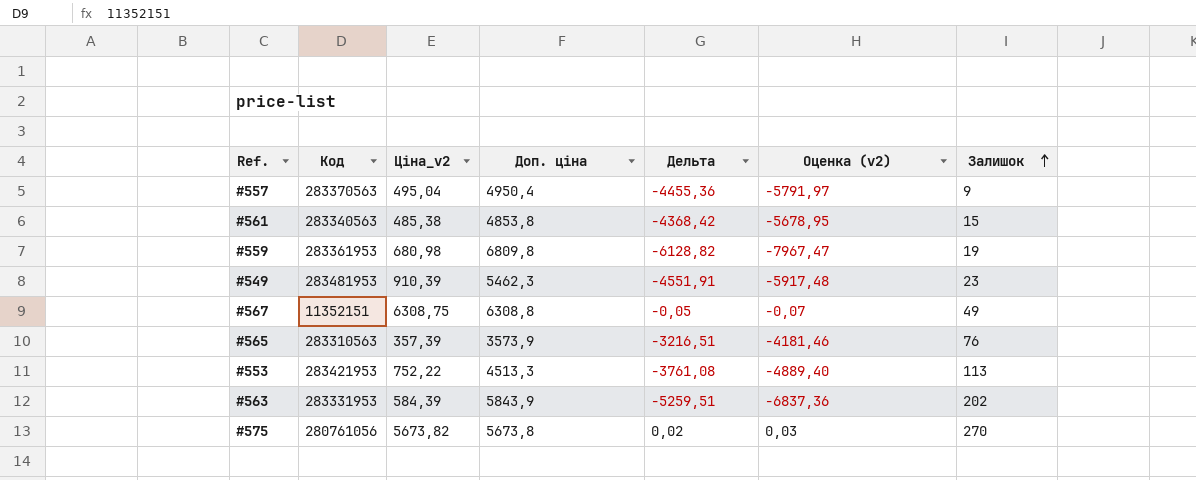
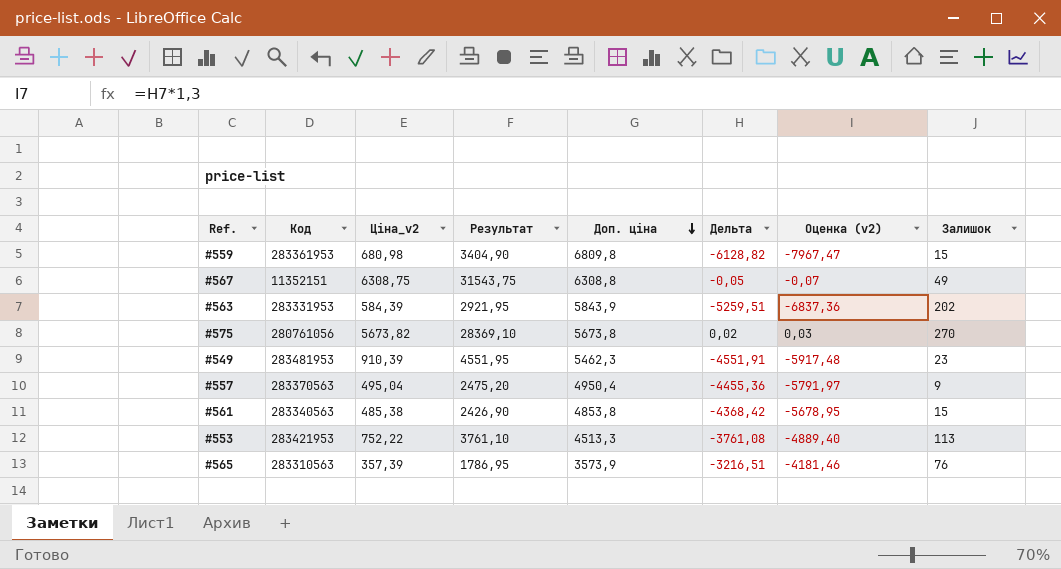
row order: Залишок ascending -> Доп. ціна descending
column Результат | formula: none -> [Ціна_v2] * 5
#559 | Залишок: 19 -> 15

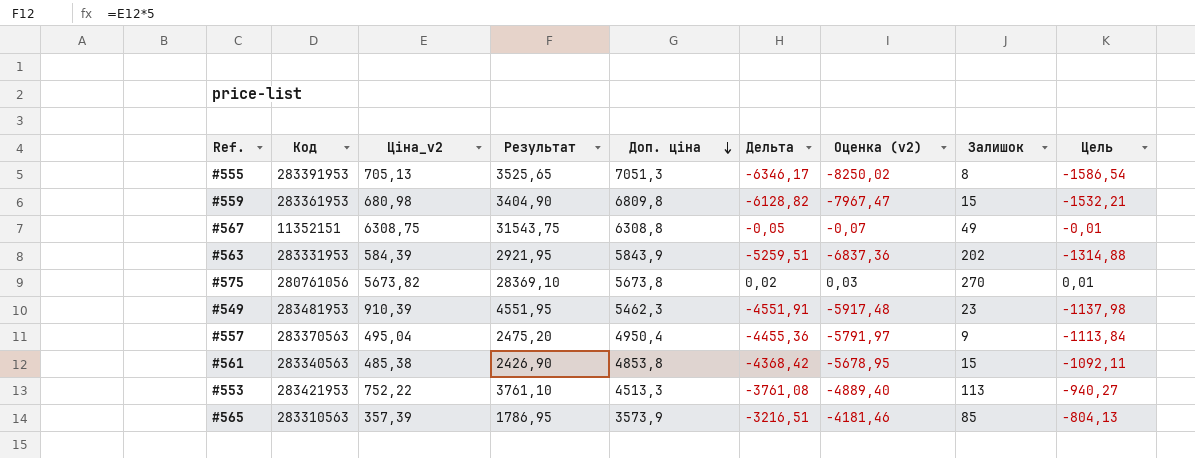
column Цель | formula: none -> [Дельта] * 0,25
row #555: none -> 283391953 | 705,13 | 3525,65 | 7051,3 | -6346,17 | -8250,02 | 8 | -1586,54
#565 | Залишок: 76 -> 85

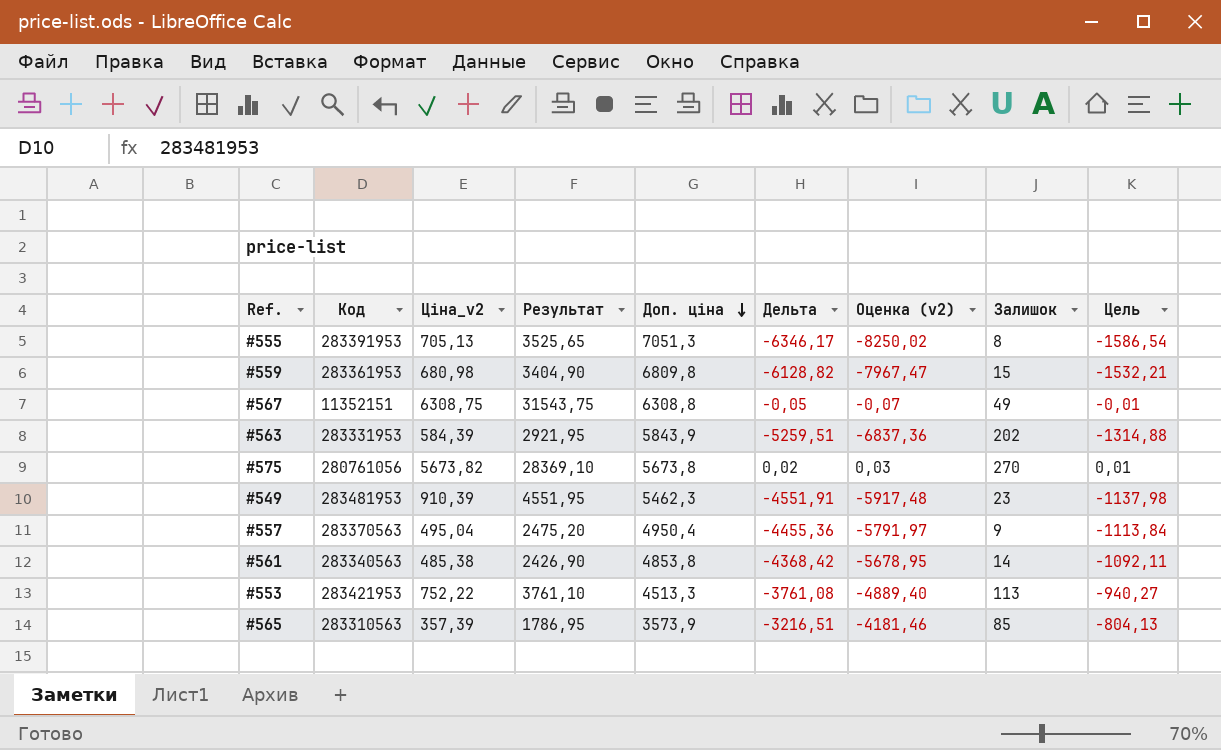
#561 | Залишок: 15 -> 14

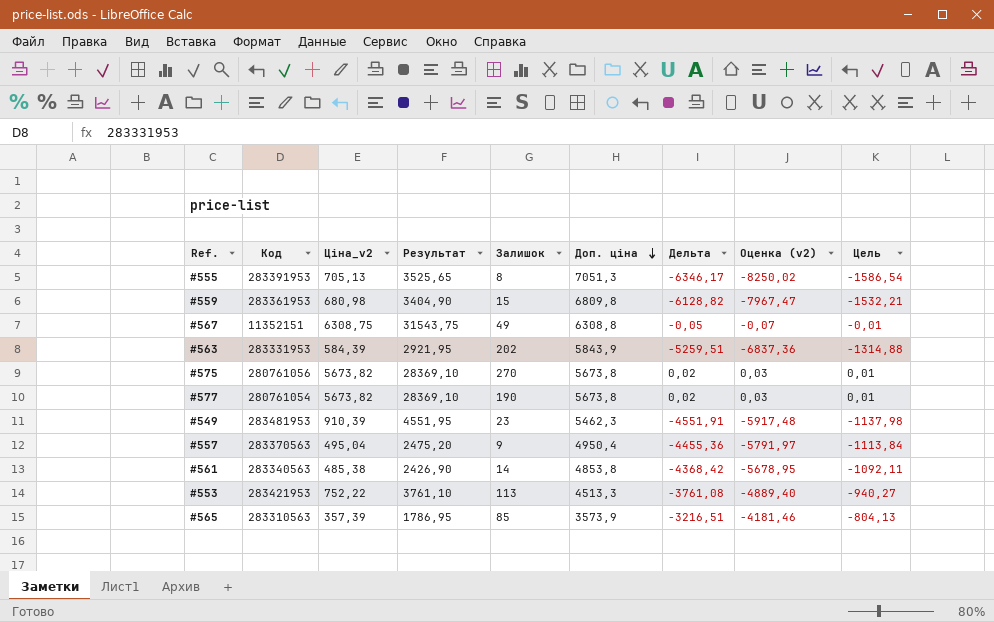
column Залишок | position: 8 -> 5
row #577: none -> 280761054 | 5673,82 | 28369,10 | 190 | 5673,8 | 0,02 | 0,03 | 0,01

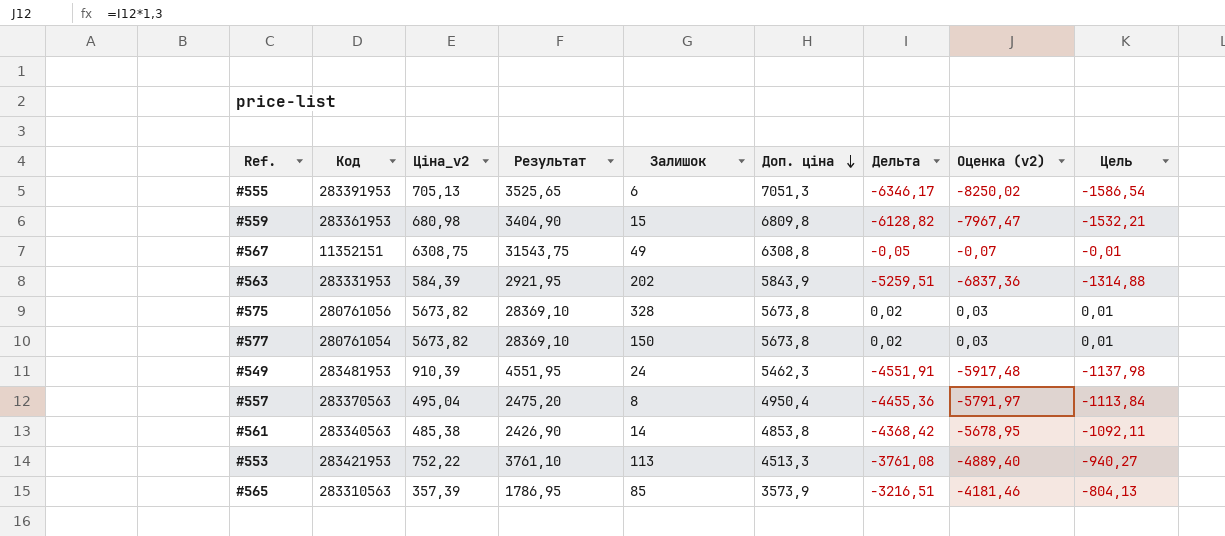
#555 | Залишок: 8 -> 6
#575 | Залишок: 270 -> 328
#577 | Залишок: 190 -> 150
#549 | Залишок: 23 -> 24
#557 | Залишок: 9 -> 8

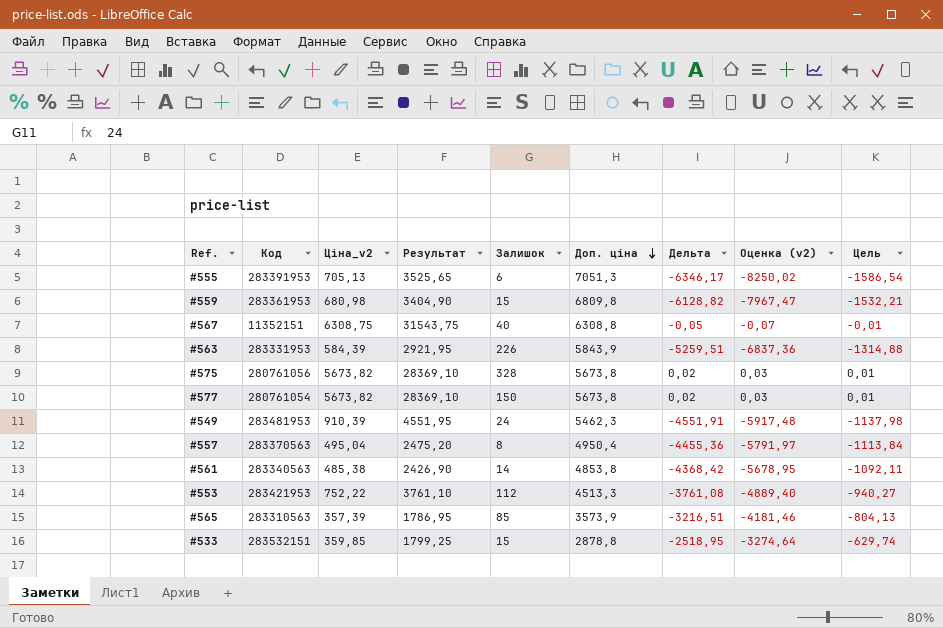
#567 | Залишок: 49 -> 40
#563 | Залишок: 202 -> 226
#553 | Залишок: 113 -> 112
row #533: none -> 283532151 | 359,85 | 1799,25 | 15 | 2878,8 | -2518,95 | -3274,64 | -629,74

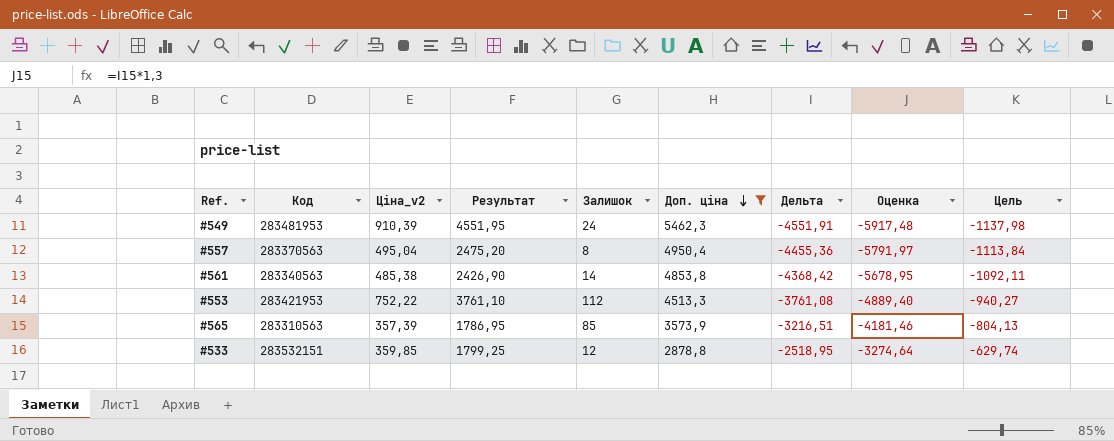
filter: none -> Доп. ціна <= 5462,3
column name: Оценка (v2) -> Оценка
#533 | Залишок: 15 -> 12

